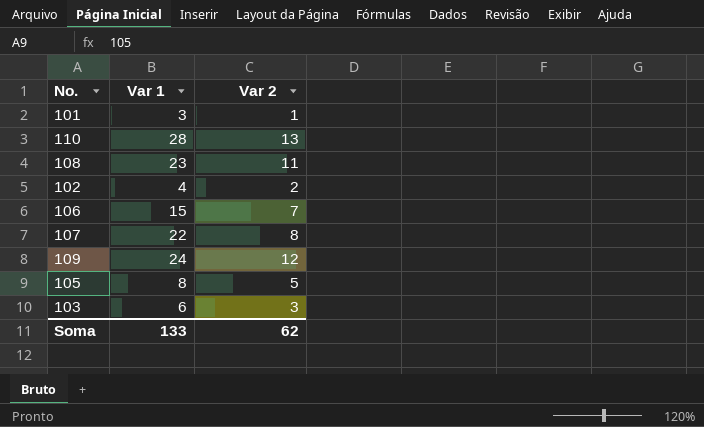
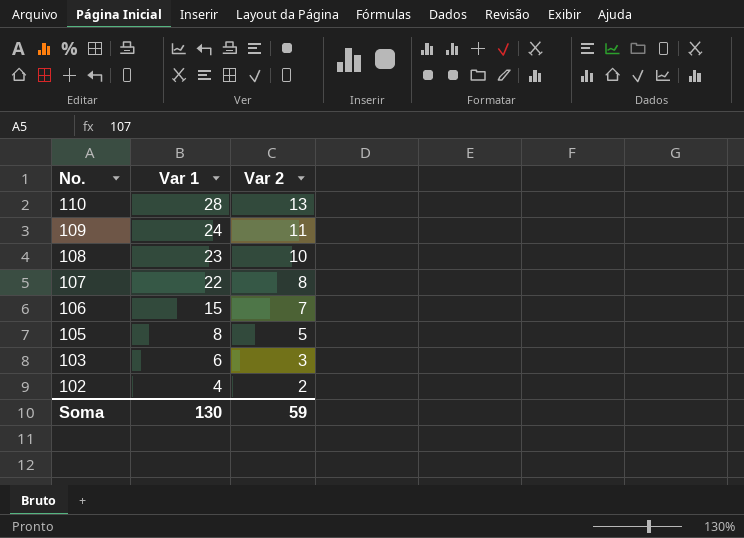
row order: none -> No. descending
row 101: 3 | 1 -> none
109 | Var 2: 12 -> 11
108 | Var 2: 11 -> 10
Soma | Var 1: 133 -> 130
Soma | Var 2: 62 -> 59

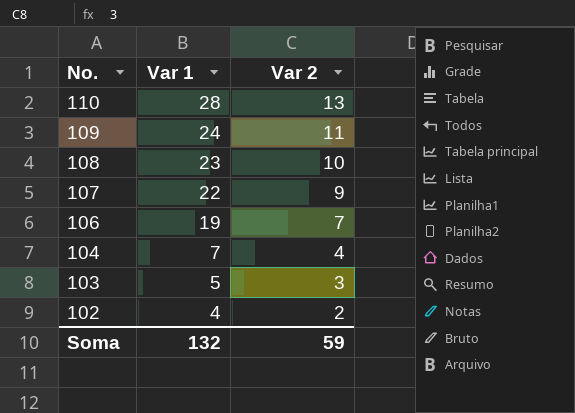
row 105: 8 | 5 -> none
107 | Var 2: 8 -> 9
106 | Var 1: 15 -> 19
row 104: none -> 7 | 4
103 | Var 1: 6 -> 5
Soma | Var 1: 130 -> 132

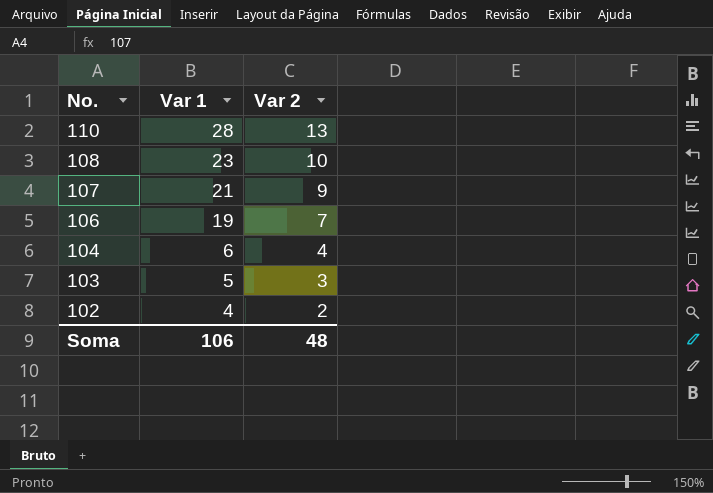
row 109: 24 | 11 -> none
107 | Var 1: 22 -> 21
104 | Var 1: 7 -> 6
Soma | Var 1: 132 -> 106
Soma | Var 2: 59 -> 48

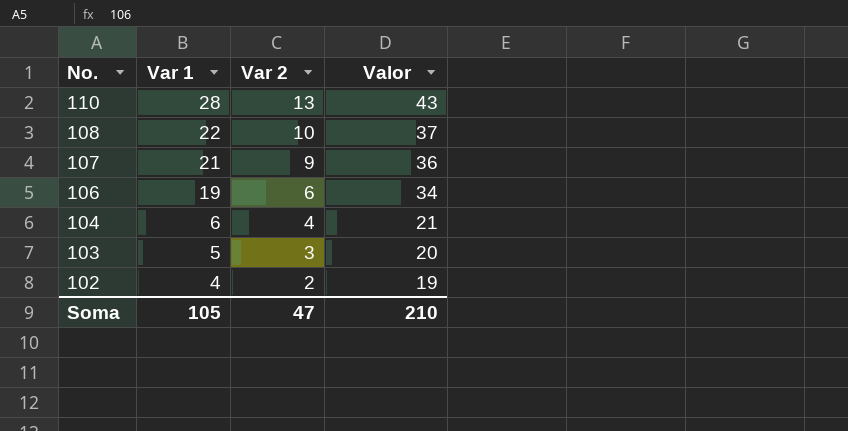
column Valor | formula: none -> [Var 1] + 15
108 | Var 1: 23 -> 22
106 | Var 2: 7 -> 6
Soma | Var 1: 106 -> 105
Soma | Var 2: 48 -> 47

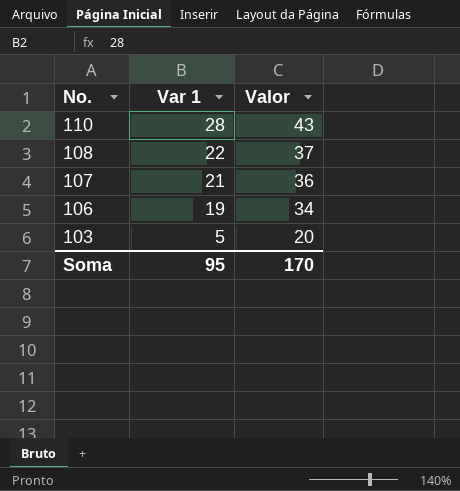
column Var 2 | position: 3 -> none
row 104: 6 | 4 | 21 -> none
row 102: 4 | 2 | 19 -> none
Soma | Var 1: 105 -> 95
Soma | Valor: 210 -> 170

